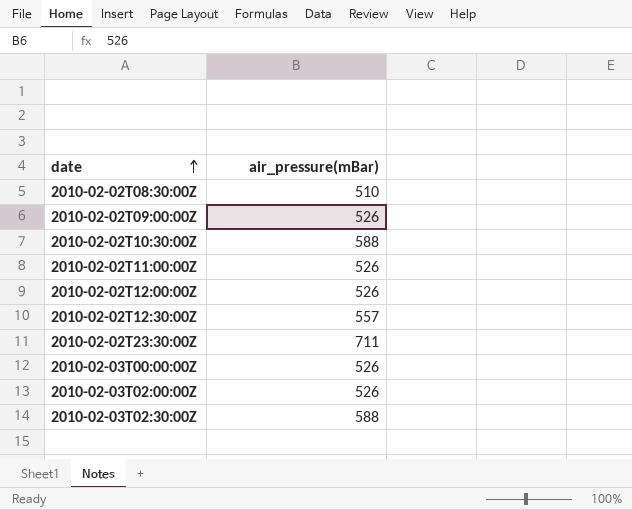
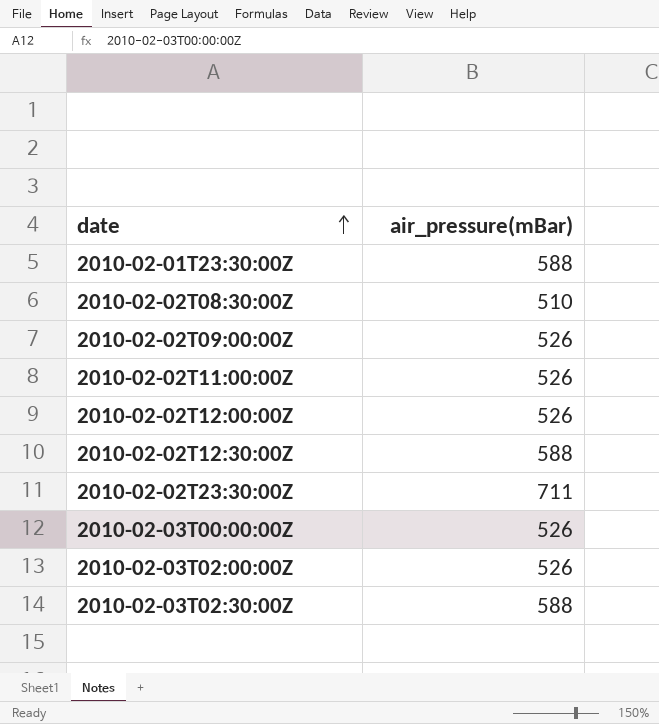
row 2010-02-02T10:30:00Z: 588 -> none
row 2010-02-01T23:30:00Z: none -> 588
2010-02-02T12:30:00Z | air_pressure(mBar): 557 -> 588

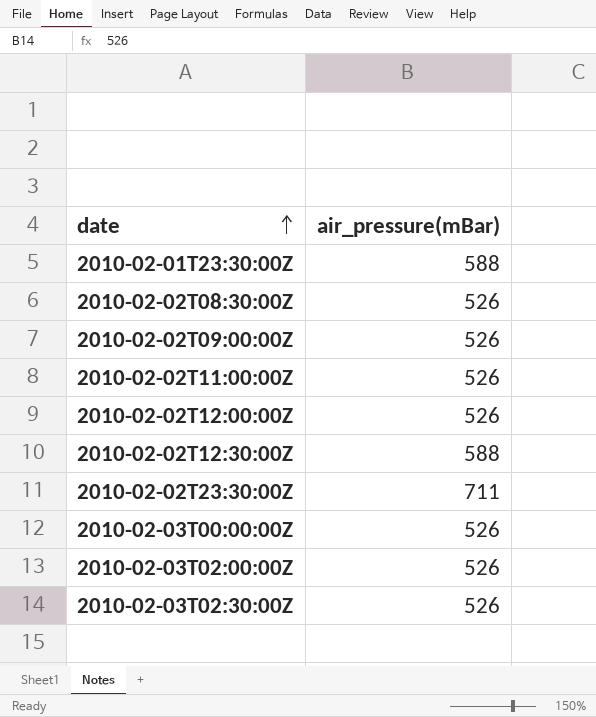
2010-02-02T08:30:00Z | air_pressure(mBar): 510 -> 526
2010-02-03T02:30:00Z | air_pressure(mBar): 588 -> 526

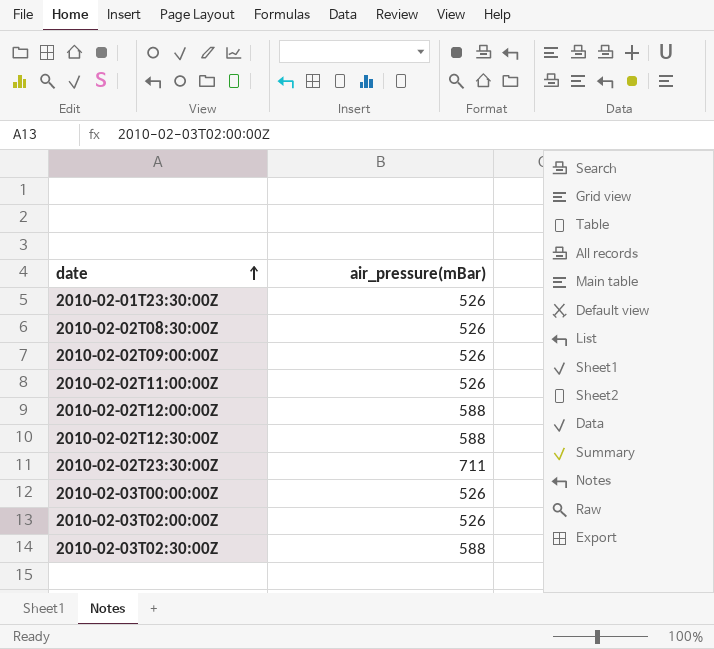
2010-02-01T23:30:00Z | air_pressure(mBar): 588 -> 526
2010-02-02T12:00:00Z | air_pressure(mBar): 526 -> 588
2010-02-03T02:30:00Z | air_pressure(mBar): 526 -> 588

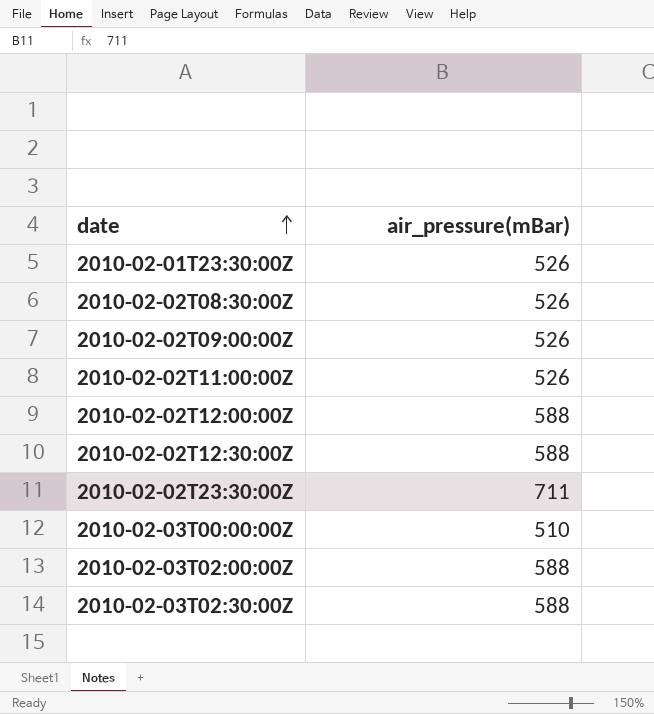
2010-02-03T00:00:00Z | air_pressure(mBar): 526 -> 510
2010-02-03T02:00:00Z | air_pressure(mBar): 526 -> 588

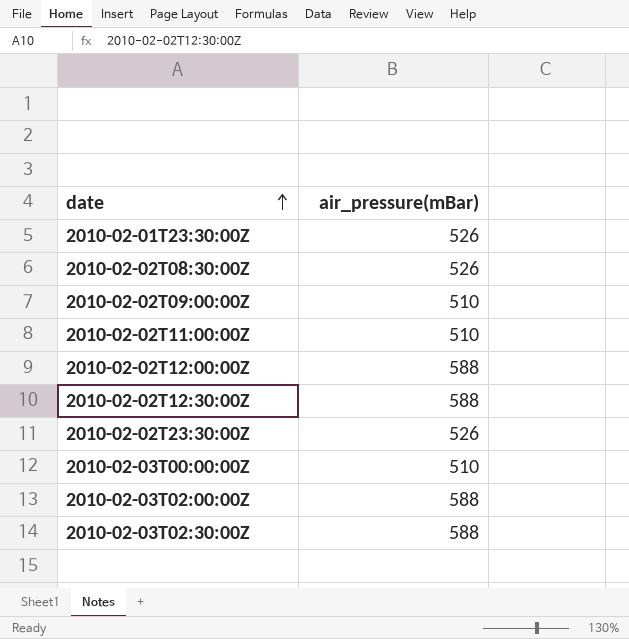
2010-02-02T09:00:00Z | air_pressure(mBar): 526 -> 510
2010-02-02T11:00:00Z | air_pressure(mBar): 526 -> 510
2010-02-02T23:30:00Z | air_pressure(mBar): 711 -> 526

